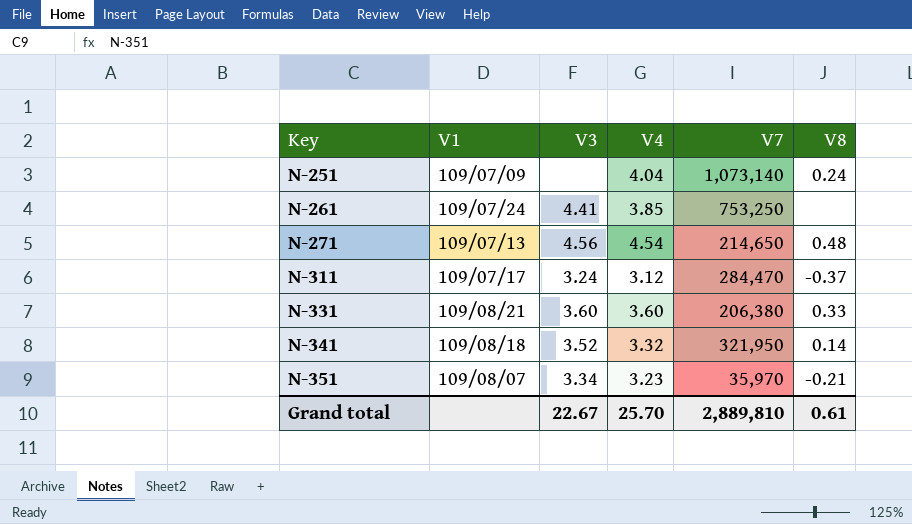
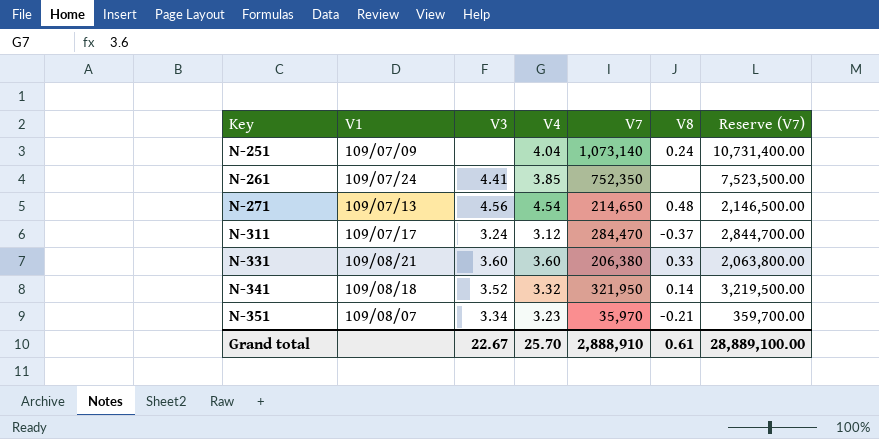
column Reserve (V7) | formula: none -> [V7] * 10
N-261 | V7: 753,250 -> 752,350
Grand total | V7: 2,889,810 -> 2,888,910

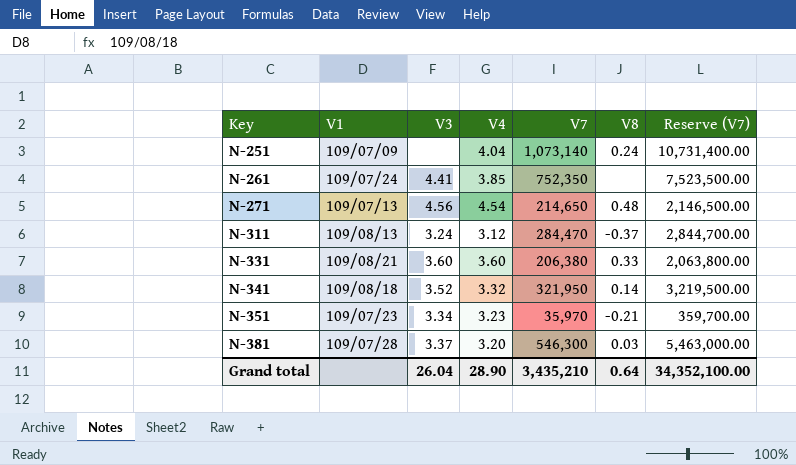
N-311 | V1: 109/07/17 -> 109/08/13
N-351 | V1: 109/08/07 -> 109/07/23
row N-381: none -> 109/07/28 | 3.37 | 3.20 | 546,300 | 0.03 | 5,463,000.00
Grand total | V3: 22.67 -> 26.04
Grand total | V4: 25.70 -> 28.90
Grand total | V7: 2,888,910 -> 3,435,210
Grand total | V8: 0.61 -> 0.64
Grand total | Reserve (V7): 28,889,100.00 -> 34,352,100.00

